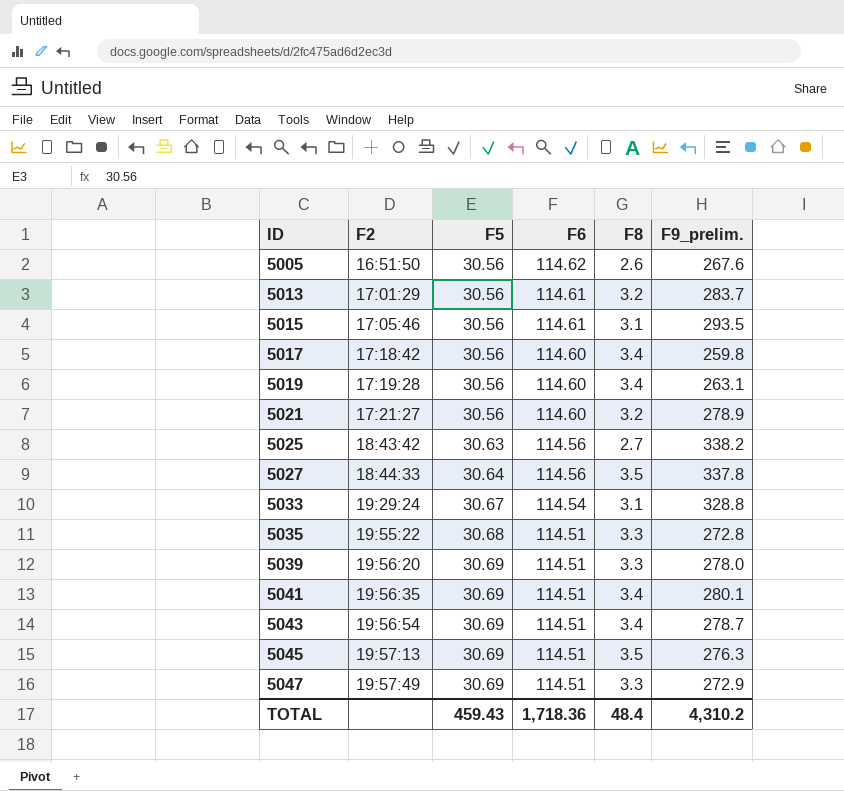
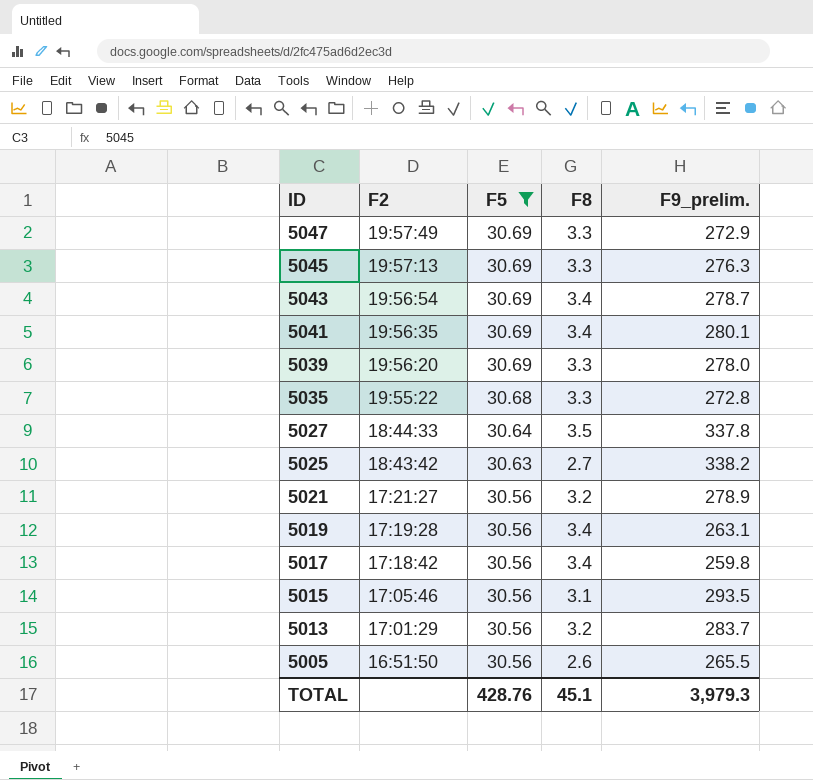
filter: none -> F5 != 30.67
row order: ID ascending -> ID descending
column F6 | position: 4 -> none
5045 | F8: 3.5 -> 3.3
5005 | F9_prelim.: 267.6 -> 265.5
TOTAL | F5: 459.43 -> 428.76
TOTAL | F8: 48.4 -> 45.1
TOTAL | F9_prelim.: 4,310.2 -> 3,979.3

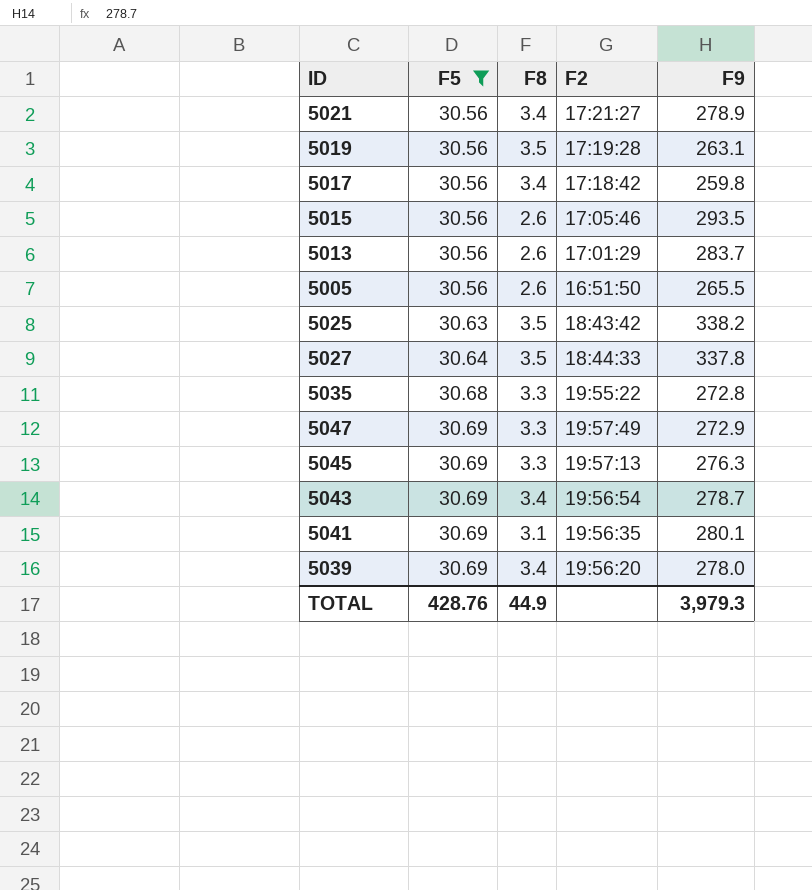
row order: ID descending -> F5 ascending
column F2 | position: 2 -> 4
column name: F9_prelim. -> F9
5021 | F8: 3.2 -> 3.4
5019 | F8: 3.4 -> 3.5
5015 | F8: 3.1 -> 2.6
5013 | F8: 3.2 -> 2.6
5025 | F8: 2.7 -> 3.5
5041 | F8: 3.4 -> 3.1
5039 | F8: 3.3 -> 3.4
TOTAL | F8: 45.1 -> 44.9

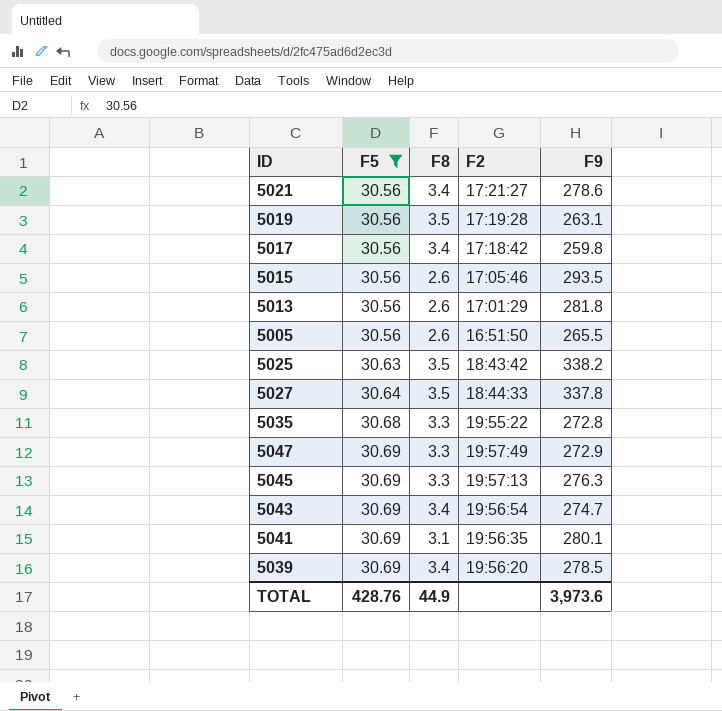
5021 | F9: 278.9 -> 278.6
5013 | F9: 283.7 -> 281.8
5043 | F9: 278.7 -> 274.7
5039 | F9: 278.0 -> 278.5
TOTAL | F9: 3,979.3 -> 3,973.6

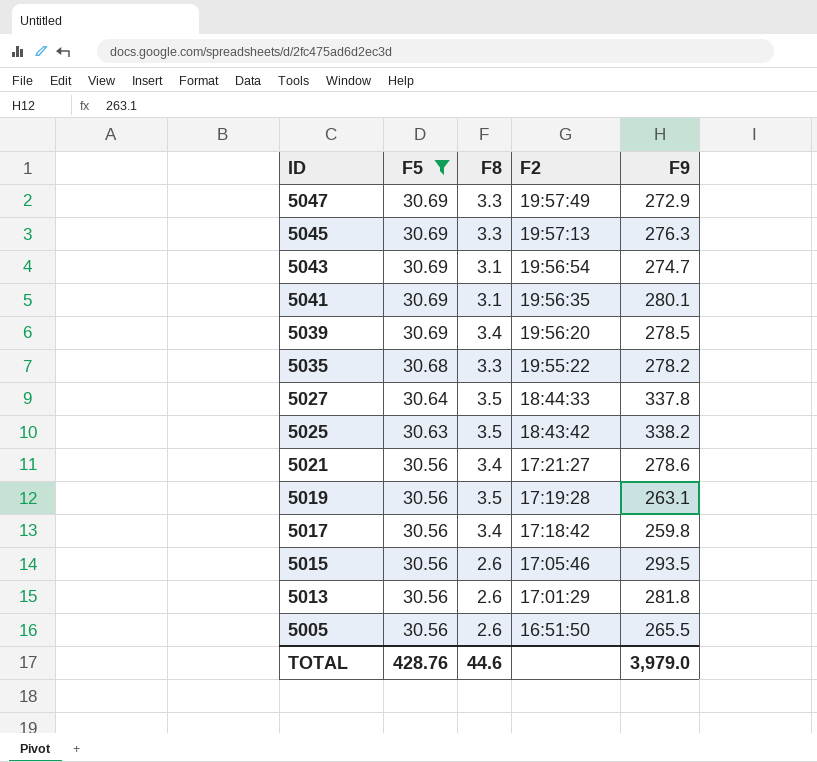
row order: F5 ascending -> ID descending
5043 | F8: 3.4 -> 3.1
5035 | F9: 272.8 -> 278.2
TOTAL | F8: 44.9 -> 44.6
TOTAL | F9: 3,973.6 -> 3,979.0

